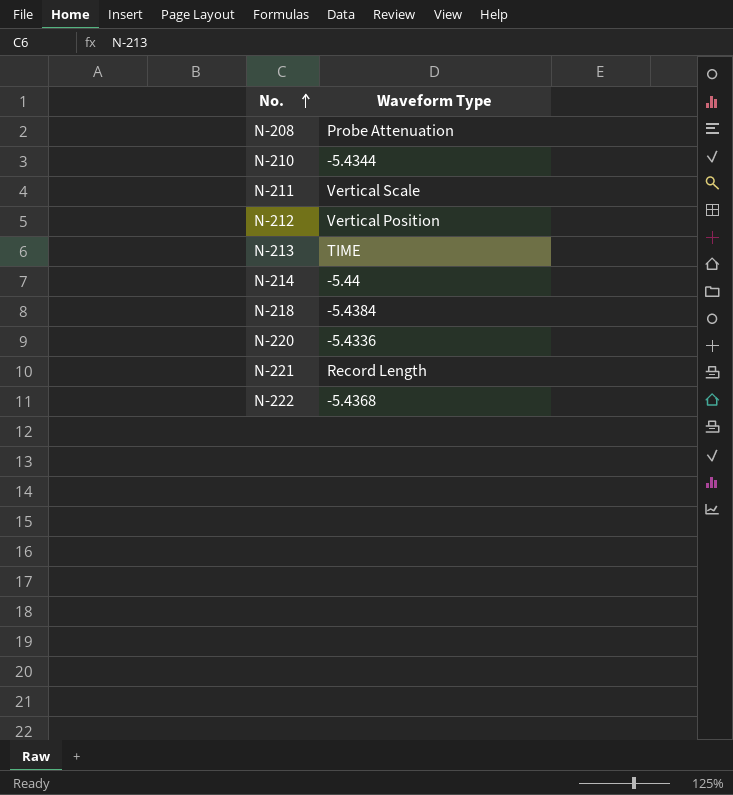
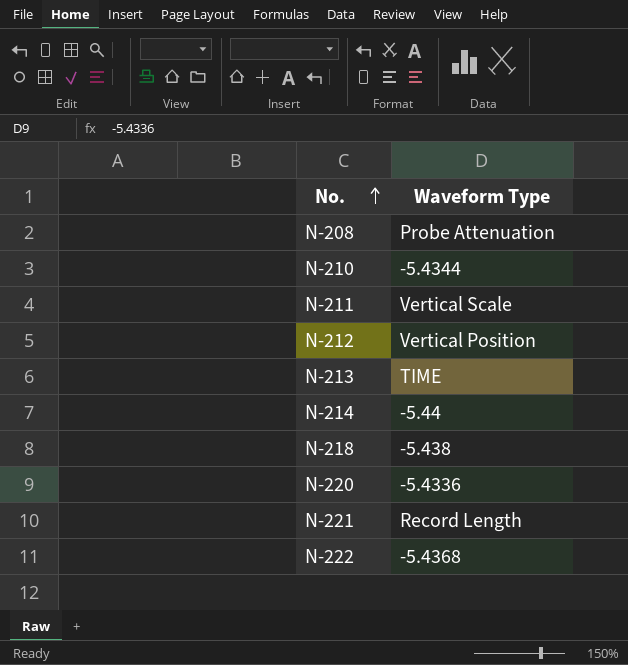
N-218 | Waveform Type: -5.4384 -> -5.438

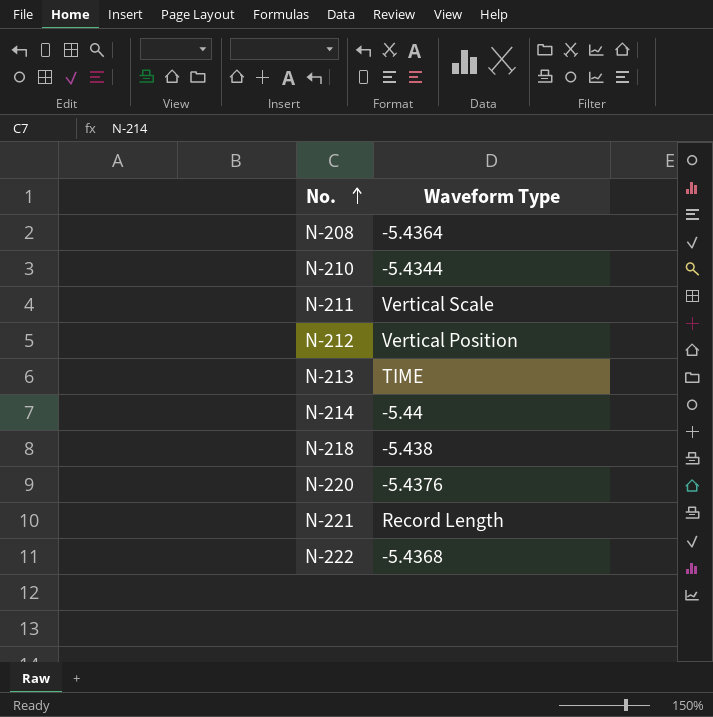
N-208 | Waveform Type: Probe Attenuation -> -5.4364
N-220 | Waveform Type: -5.4336 -> -5.4376

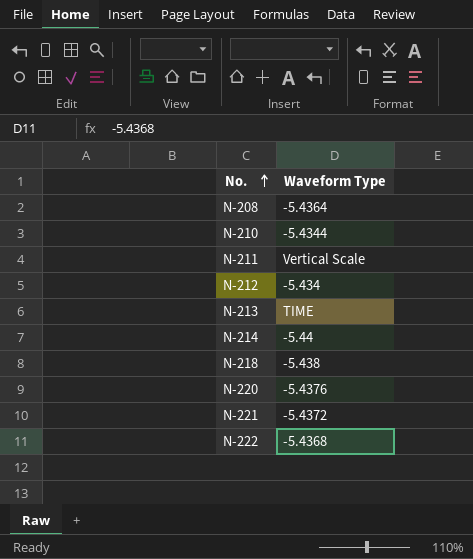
N-212 | Waveform Type: Vertical Position -> -5.434
N-221 | Waveform Type: Record Length -> -5.4372

